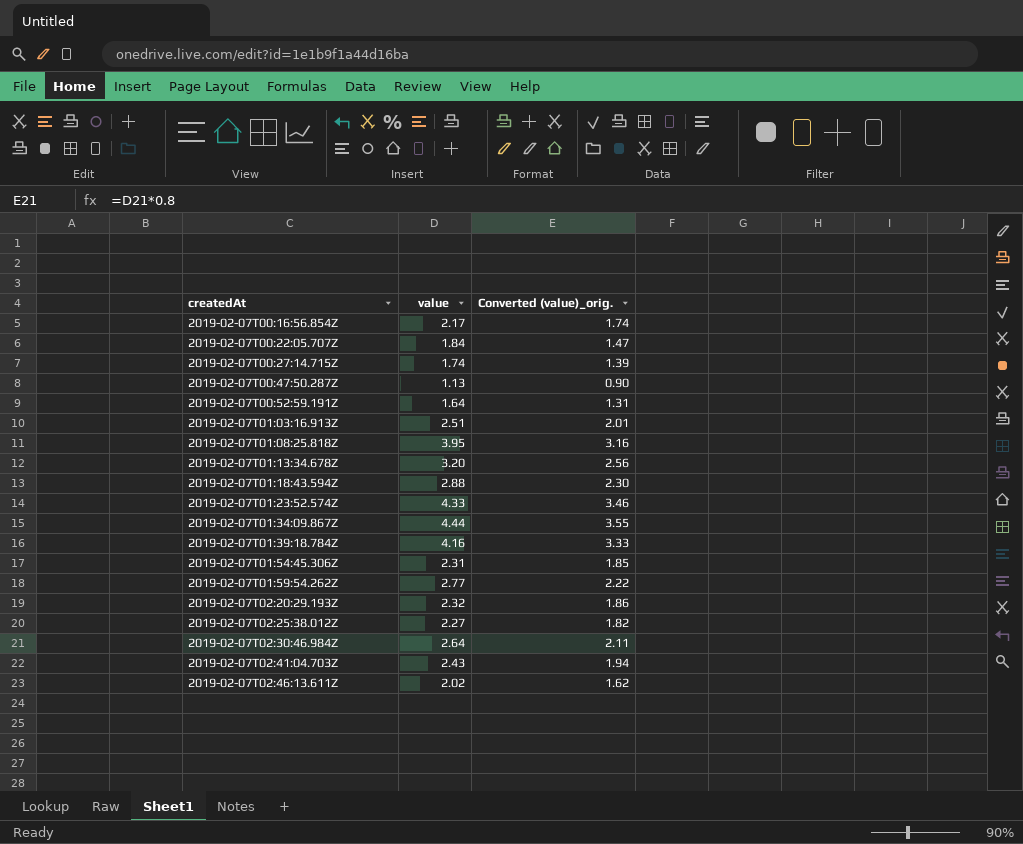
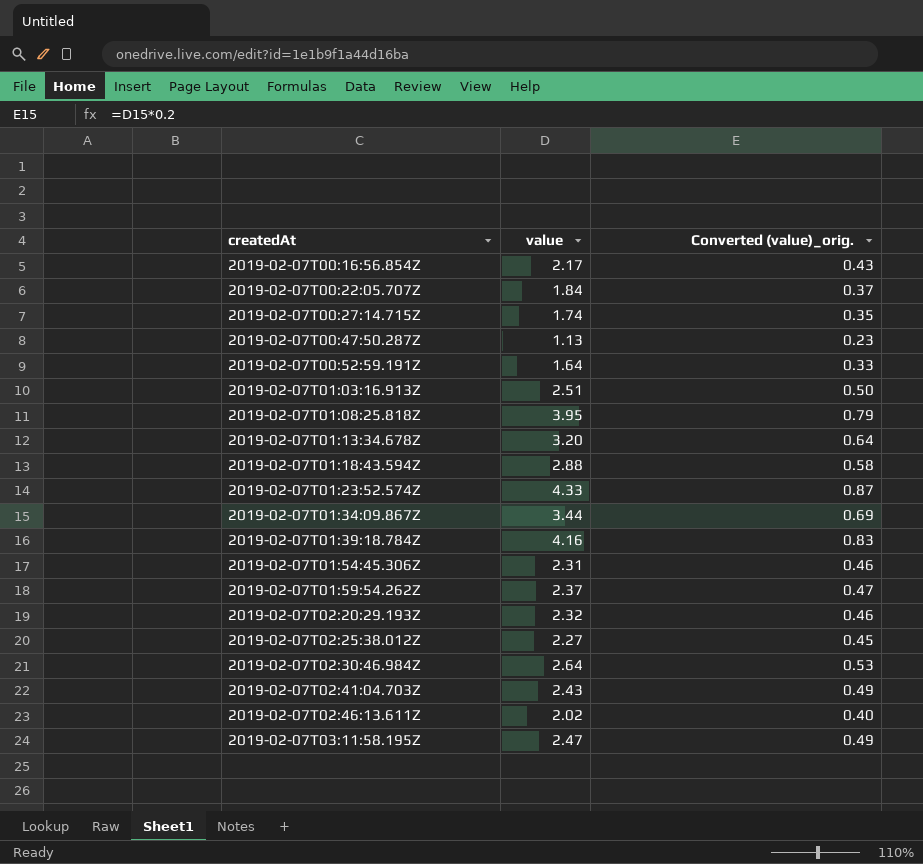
column Converted (value)_orig. | formula: [value] * 0.8 -> [value] * 0.2
2019-02-07T01:34:09.867Z | value: 4.44 -> 3.44
2019-02-07T01:59:54.262Z | value: 2.77 -> 2.37
row 2019-02-07T03:11:58.195Z: none -> 2.47 | 0.49

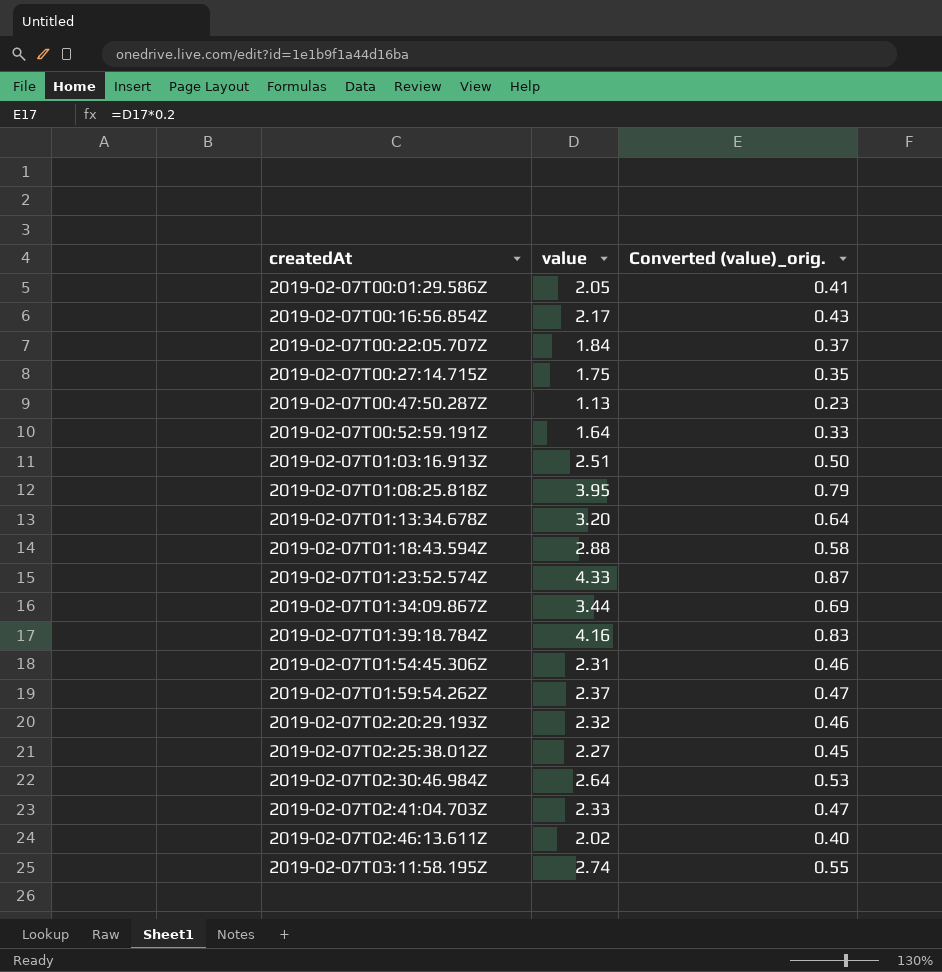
row 2019-02-07T00:01:29.586Z: none -> 2.05 | 0.41
2019-02-07T00:27:14.715Z | value: 1.74 -> 1.75
2019-02-07T02:41:04.703Z | value: 2.43 -> 2.33
2019-02-07T02:41:04.703Z | Converted (value)_orig.: 0.49 -> 0.47
2019-02-07T03:11:58.195Z | value: 2.47 -> 2.74
2019-02-07T03:11:58.195Z | Converted (value)_orig.: 0.49 -> 0.55

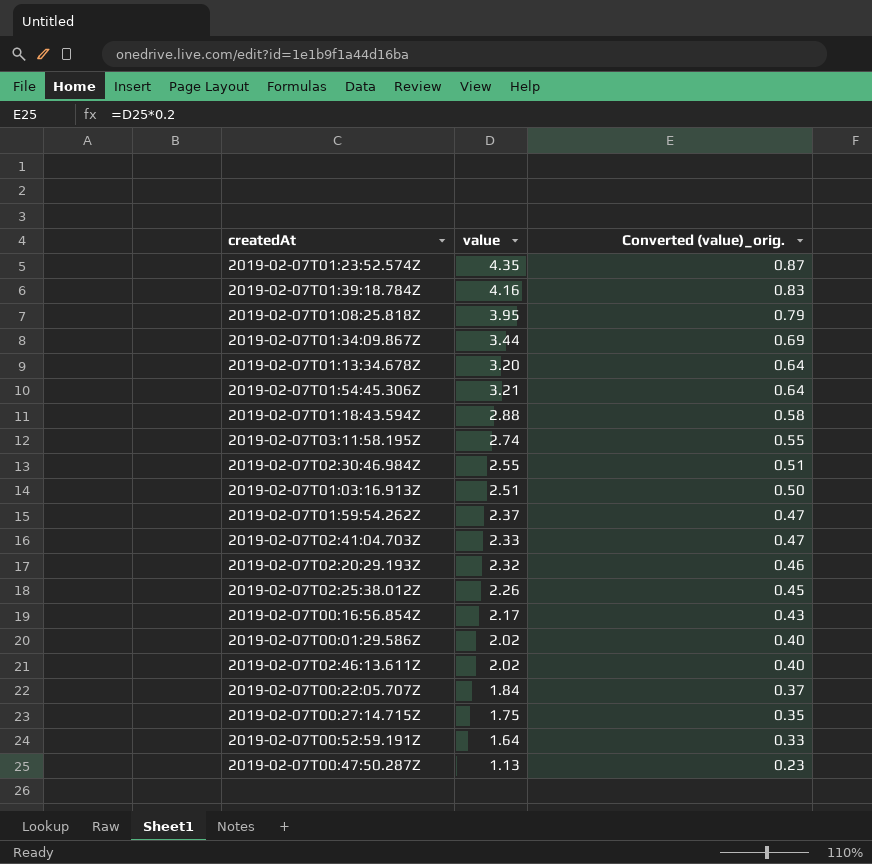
row order: createdAt ascending -> Converted (value)_orig. descending
2019-02-07T01:23:52.574Z | value: 4.33 -> 4.35
2019-02-07T01:54:45.306Z | value: 2.31 -> 3.21
2019-02-07T01:54:45.306Z | Converted (value)_orig.: 0.46 -> 0.64
2019-02-07T02:30:46.984Z | value: 2.64 -> 2.55
2019-02-07T02:30:46.984Z | Converted (value)_orig.: 0.53 -> 0.51
2019-02-07T02:25:38.012Z | value: 2.27 -> 2.26
2019-02-07T00:01:29.586Z | value: 2.05 -> 2.02
2019-02-07T00:01:29.586Z | Converted (value)_orig.: 0.41 -> 0.40

